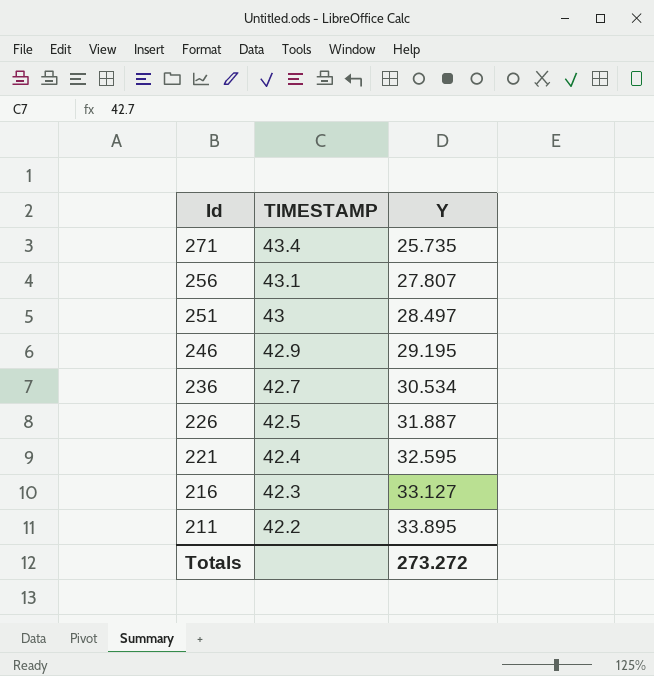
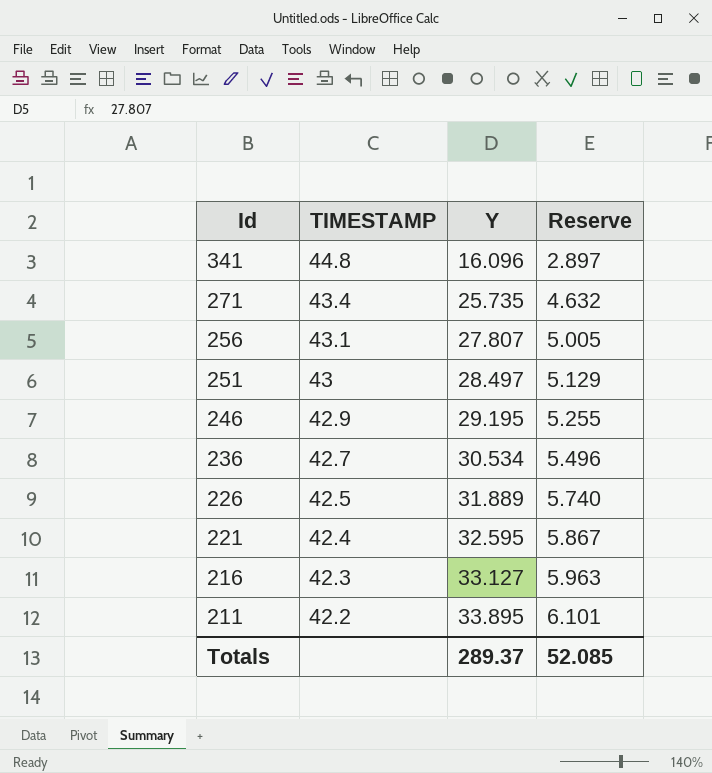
column Reserve | formula: none -> [Y] * 0.18
row 341: none -> 44.8 | 16.096 | 2.897
226 | Y: 31.887 -> 31.889
Totals | Y: 273.272 -> 289.37

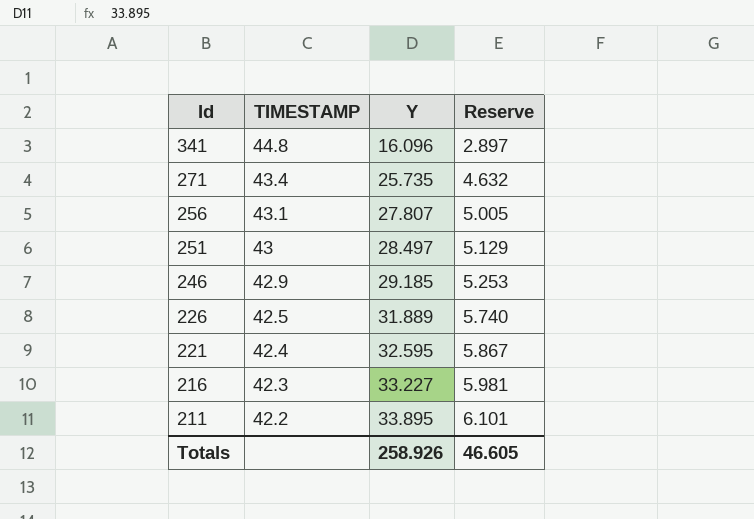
row 236: 42.7 | 30.534 | 5.496 -> none
246 | Y: 29.195 -> 29.185
246 | Reserve: 5.255 -> 5.253
216 | Y: 33.127 -> 33.227
216 | Reserve: 5.963 -> 5.981
Totals | Y: 289.37 -> 258.926
Totals | Reserve: 52.085 -> 46.605

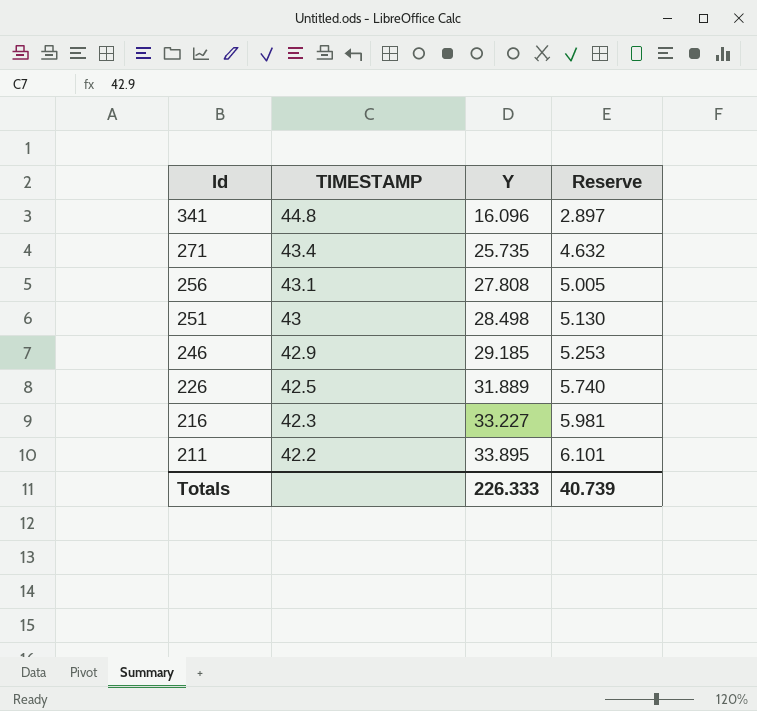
row 221: 42.4 | 32.595 | 5.867 -> none
256 | Y: 27.807 -> 27.808
251 | Y: 28.497 -> 28.498
251 | Reserve: 5.129 -> 5.130
Totals | Y: 258.926 -> 226.333
Totals | Reserve: 46.605 -> 40.739

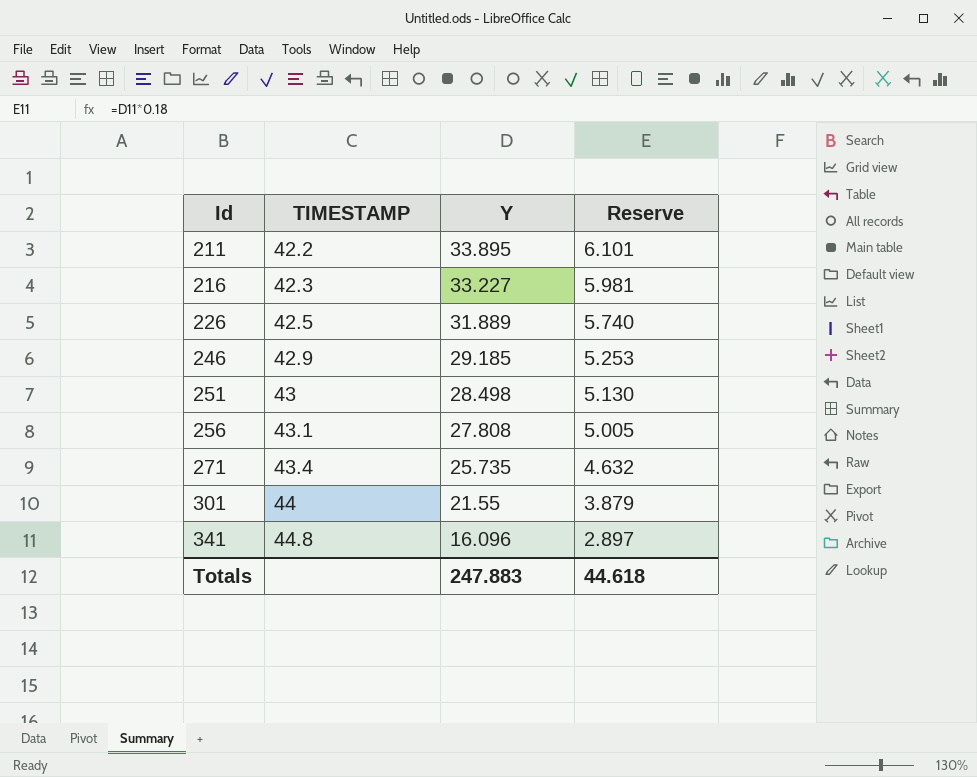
row order: Id descending -> Id ascending
row 301: none -> 44 | 21.55 | 3.879
Totals | Y: 226.333 -> 247.883
Totals | Reserve: 40.739 -> 44.618

